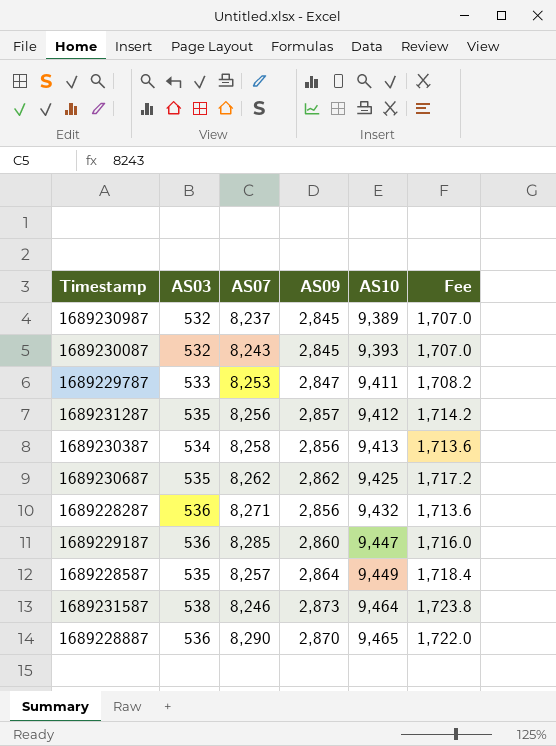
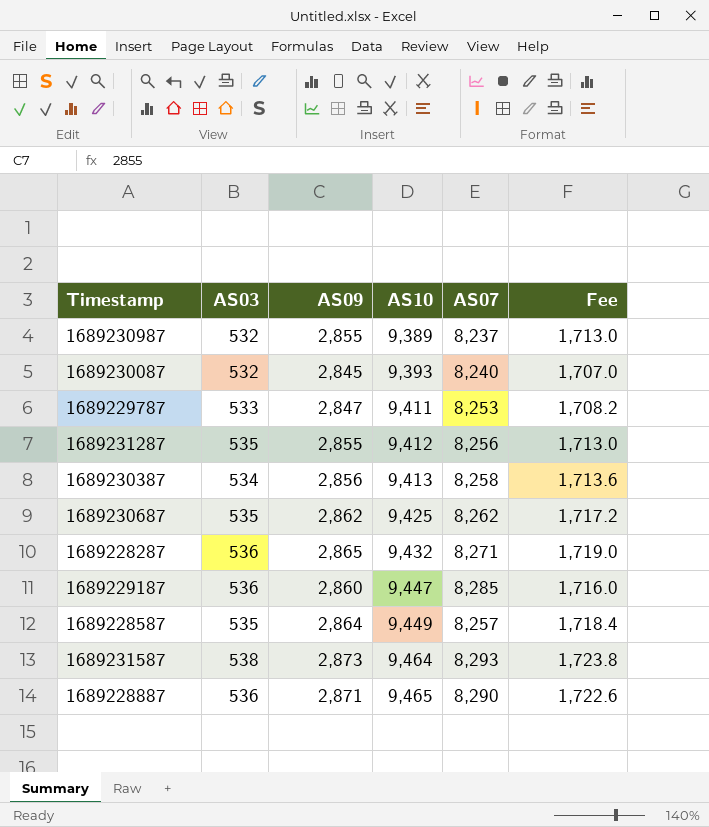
column AS07 | position: 3 -> 5
1689230987 | AS09: 2,845 -> 2,855
1689230987 | Fee: 1,707.0 -> 1,713.0
1689230087 | AS07: 8,243 -> 8,240
1689231287 | AS09: 2,857 -> 2,855
1689231287 | Fee: 1,714.2 -> 1,713.0
1689228287 | AS09: 2,856 -> 2,865
1689228287 | Fee: 1,713.6 -> 1,719.0
1689231587 | AS07: 8,246 -> 8,293
1689228887 | AS09: 2,870 -> 2,871
1689228887 | Fee: 1,722.0 -> 1,722.6

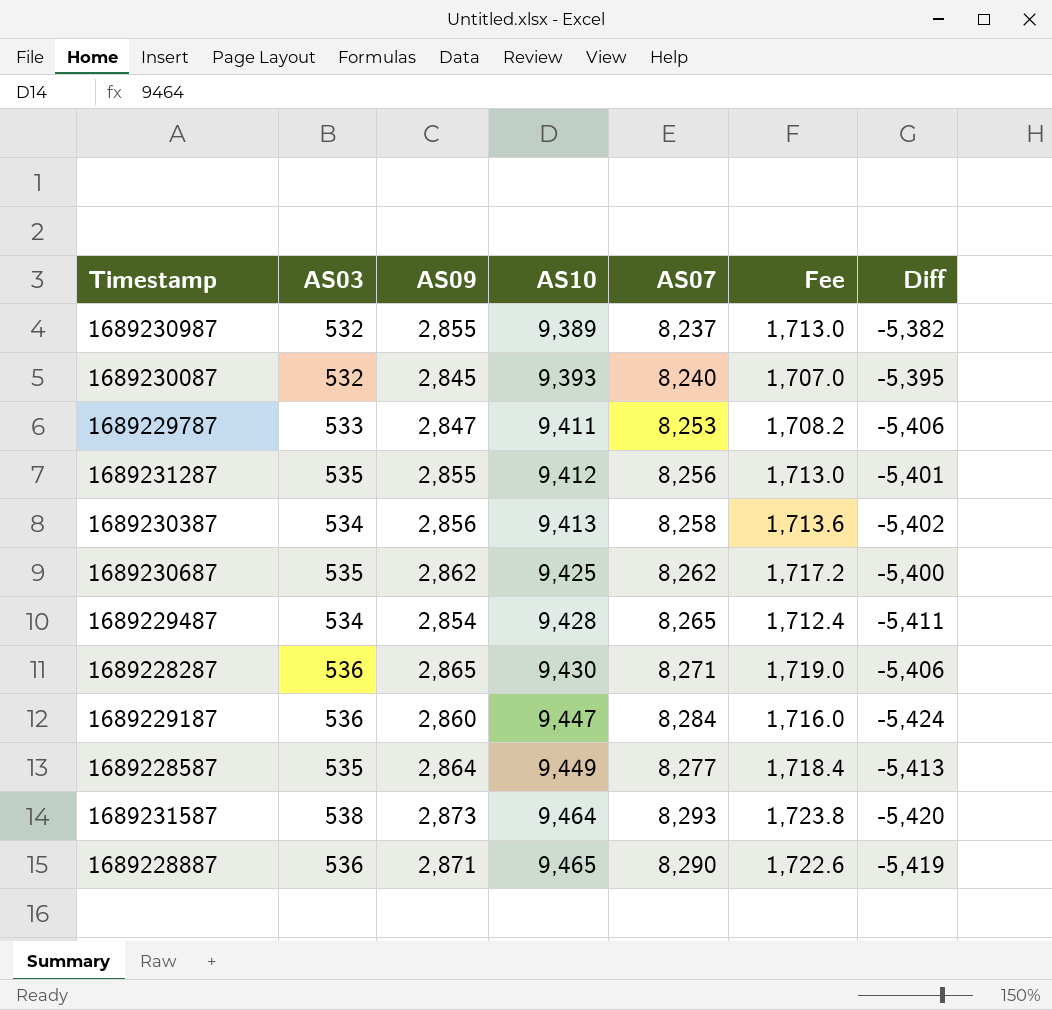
column Diff | formula: none -> [AS09] - [AS07]
row 1689229487: none -> 534 | 2,854 | 9,428 | 8,265 | 1,712.4 | -5,411
1689228287 | AS10: 9,432 -> 9,430
1689229187 | AS07: 8,285 -> 8,284
1689228587 | AS07: 8,257 -> 8,277

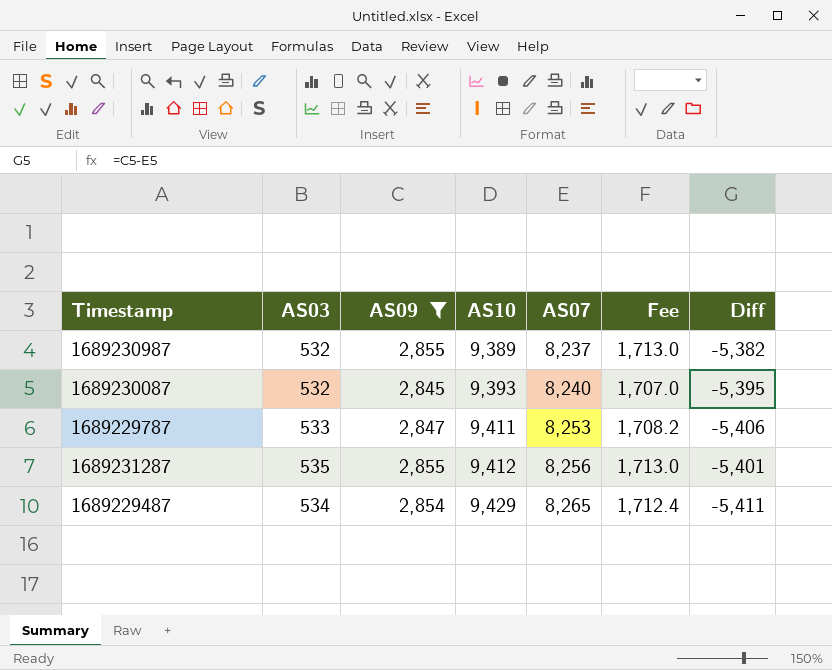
filter: none -> AS09 <= 2,855
1689229487 | AS10: 9,428 -> 9,429

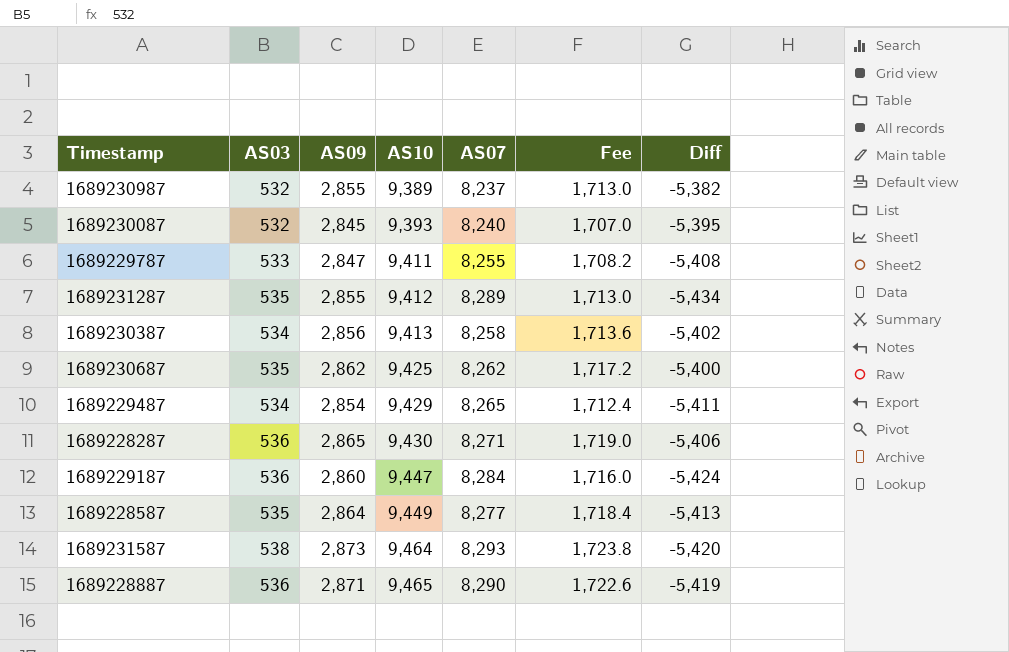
filter: AS09 <= 2,855 -> none
1689229787 | AS07: 8,253 -> 8,255
1689229787 | Diff: -5,406 -> -5,408
1689231287 | AS07: 8,256 -> 8,289
1689231287 | Diff: -5,401 -> -5,434

